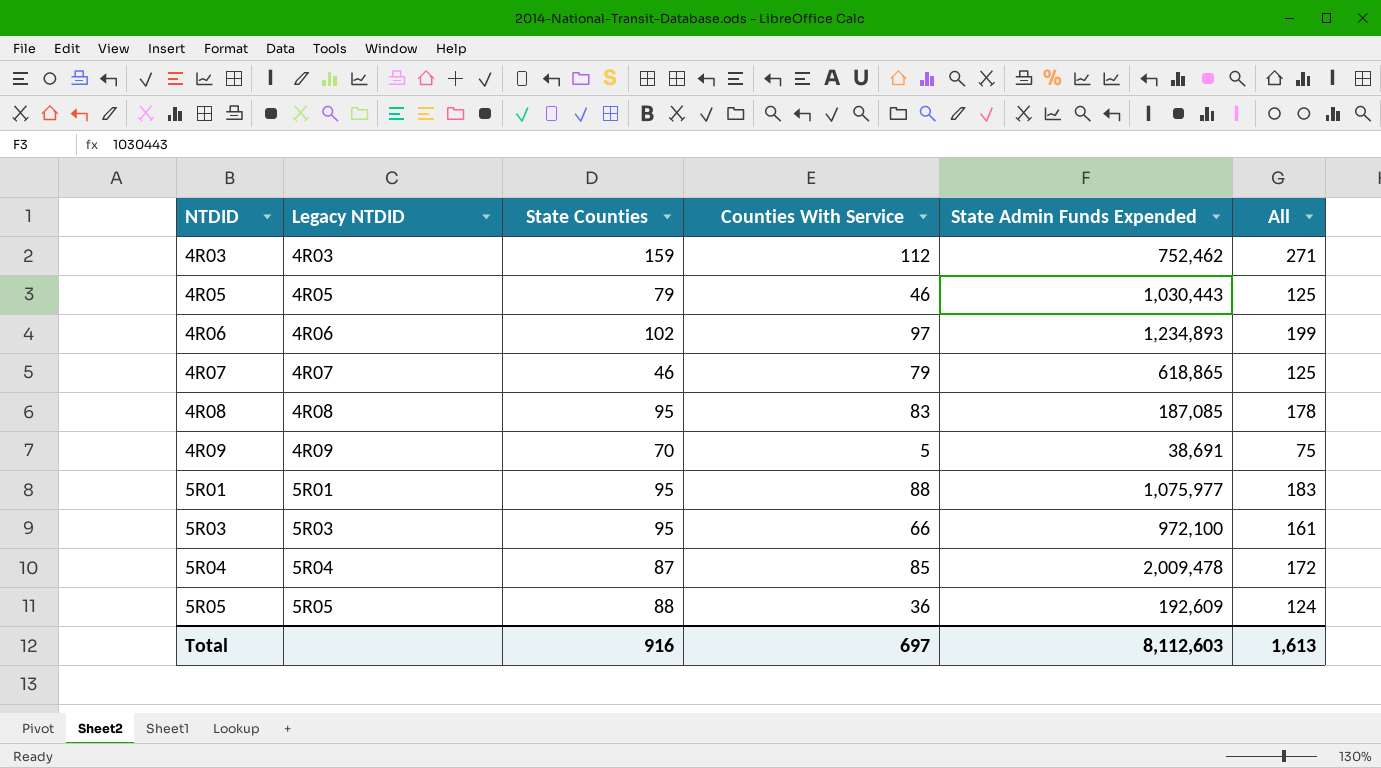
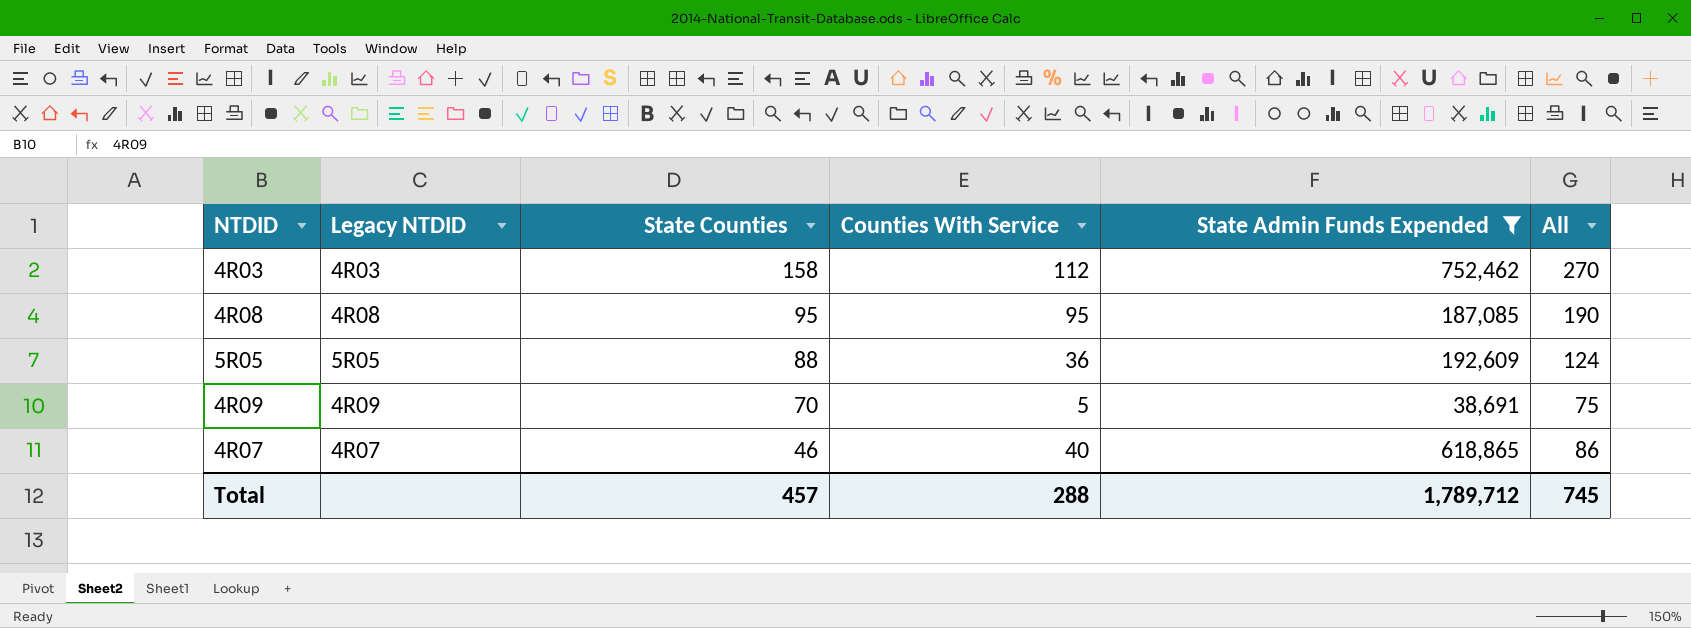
filter: none -> State Admin Funds Expended <= 752,462
row order: NTDID ascending -> State Counties descending
4R03 | State Counties: 159 -> 158
4R03 | All: 271 -> 270
4R08 | Counties With Service: 83 -> 95
4R08 | All: 178 -> 190
4R07 | Counties With Service: 79 -> 40
4R07 | All: 125 -> 86
Total | State Counties: 916 -> 457
Total | Counties With Service: 697 -> 288
Total | State Admin Funds Expended: 8,112,603 -> 1,789,712
Total | All: 1,613 -> 745

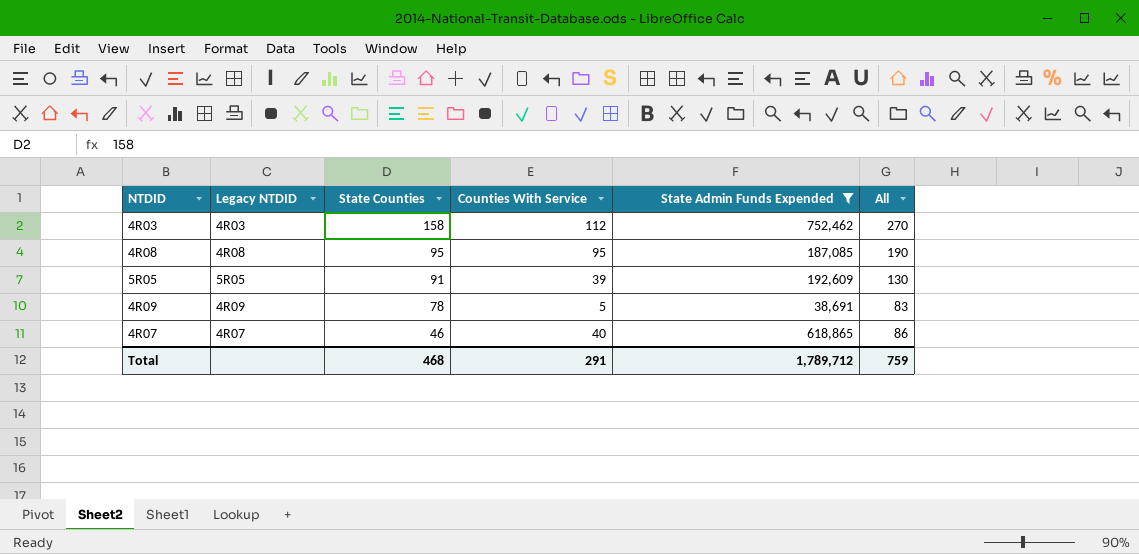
5R05 | State Counties: 88 -> 91
5R05 | Counties With Service: 36 -> 39
5R05 | All: 124 -> 130
4R09 | State Counties: 70 -> 78
4R09 | All: 75 -> 83
Total | State Counties: 457 -> 468
Total | Counties With Service: 288 -> 291
Total | All: 745 -> 759

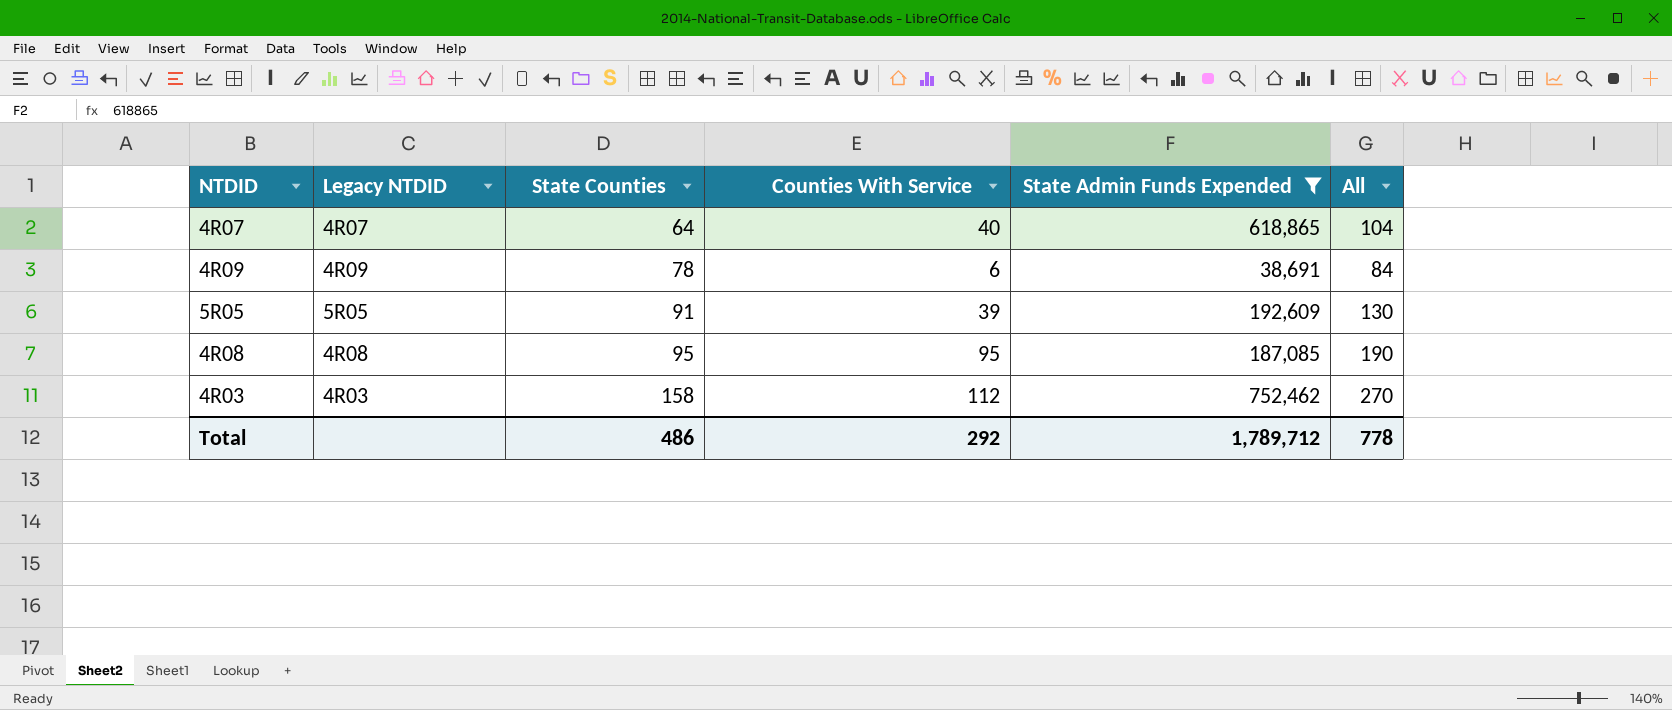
row order: State Counties descending -> State Counties ascending
4R07 | State Counties: 46 -> 64
4R07 | All: 86 -> 104
4R09 | Counties With Service: 5 -> 6
4R09 | All: 83 -> 84
Total | State Counties: 468 -> 486
Total | Counties With Service: 291 -> 292
Total | All: 759 -> 778

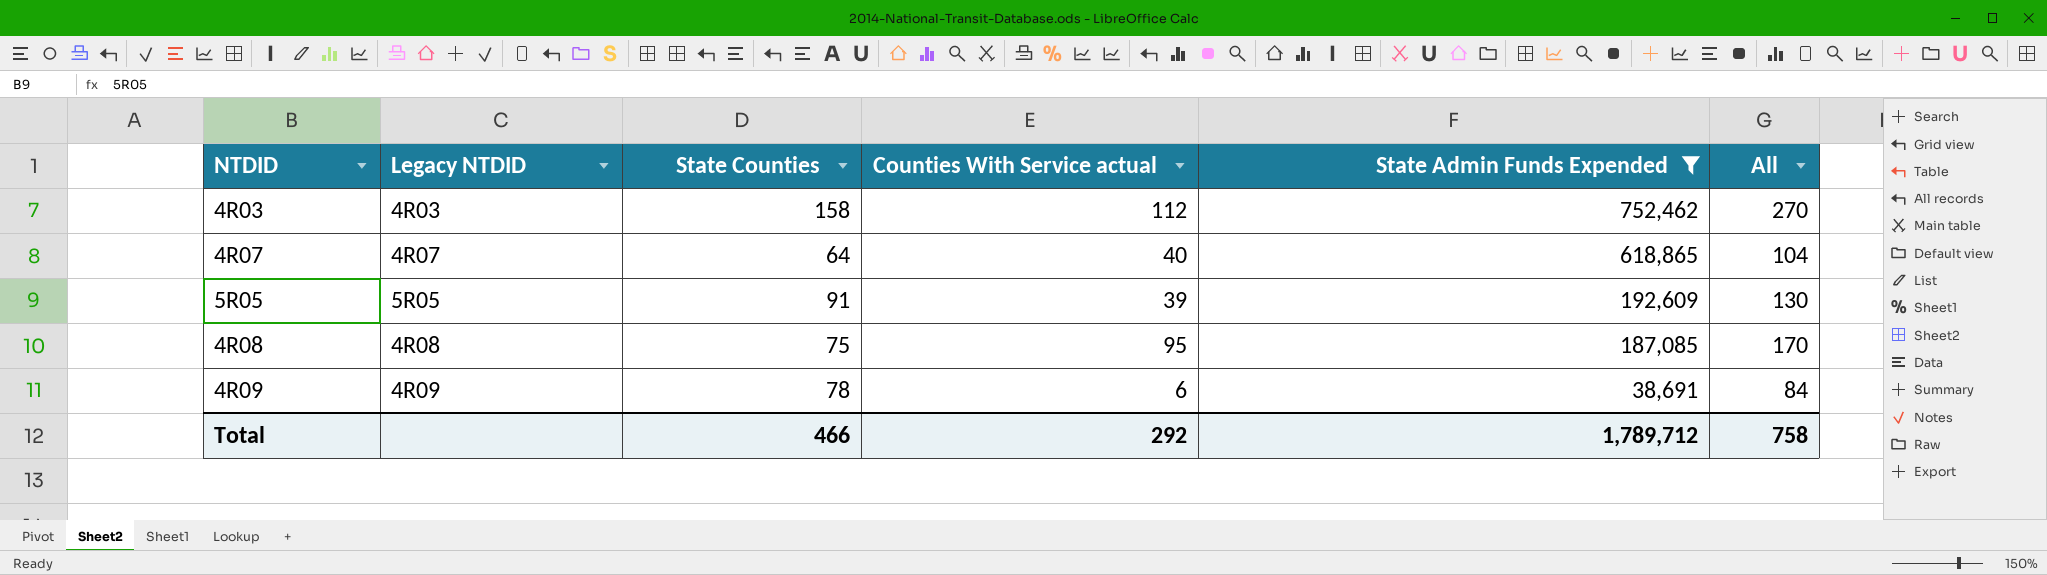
row order: State Counties ascending -> State Admin Funds Expended descending
column name: Counties With Service -> Counties With Service actual
4R08 | State Counties: 95 -> 75
4R08 | All: 190 -> 170
Total | State Counties: 486 -> 466
Total | All: 778 -> 758

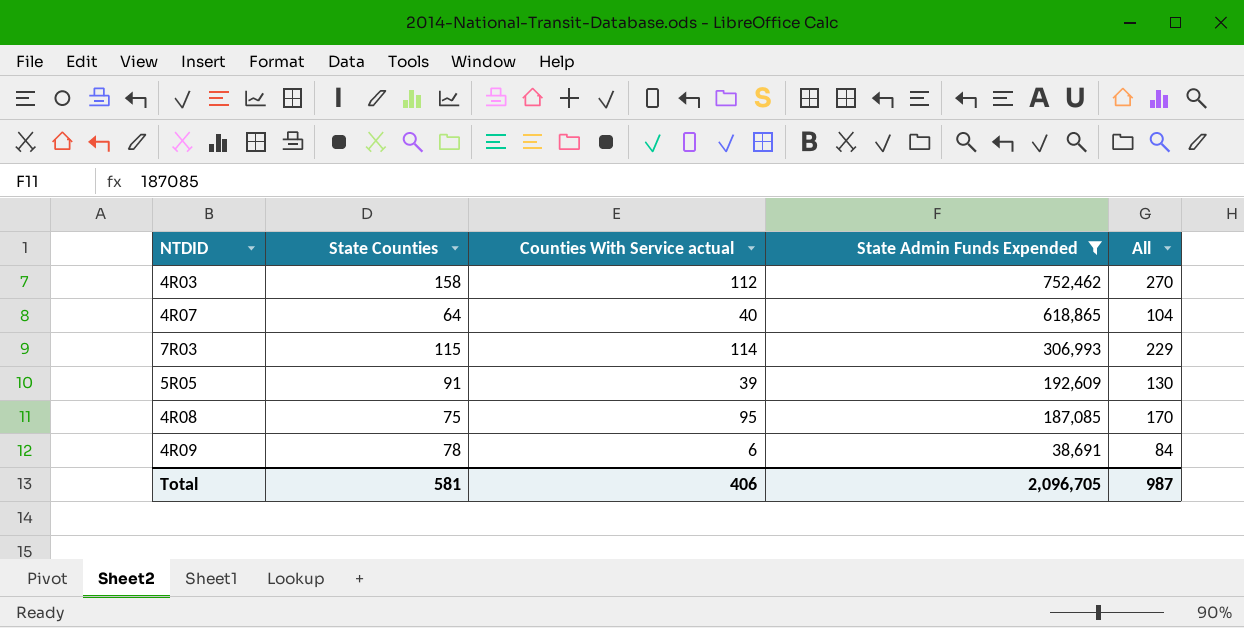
column Legacy NTDID | position: 2 -> none
row 7R03: none -> 115 | 114 | 306,993 | 229
Total | State Counties: 466 -> 581
Total | Counties With Service actual: 292 -> 406
Total | State Admin Funds Expended: 1,789,712 -> 2,096,705
Total | All: 758 -> 987

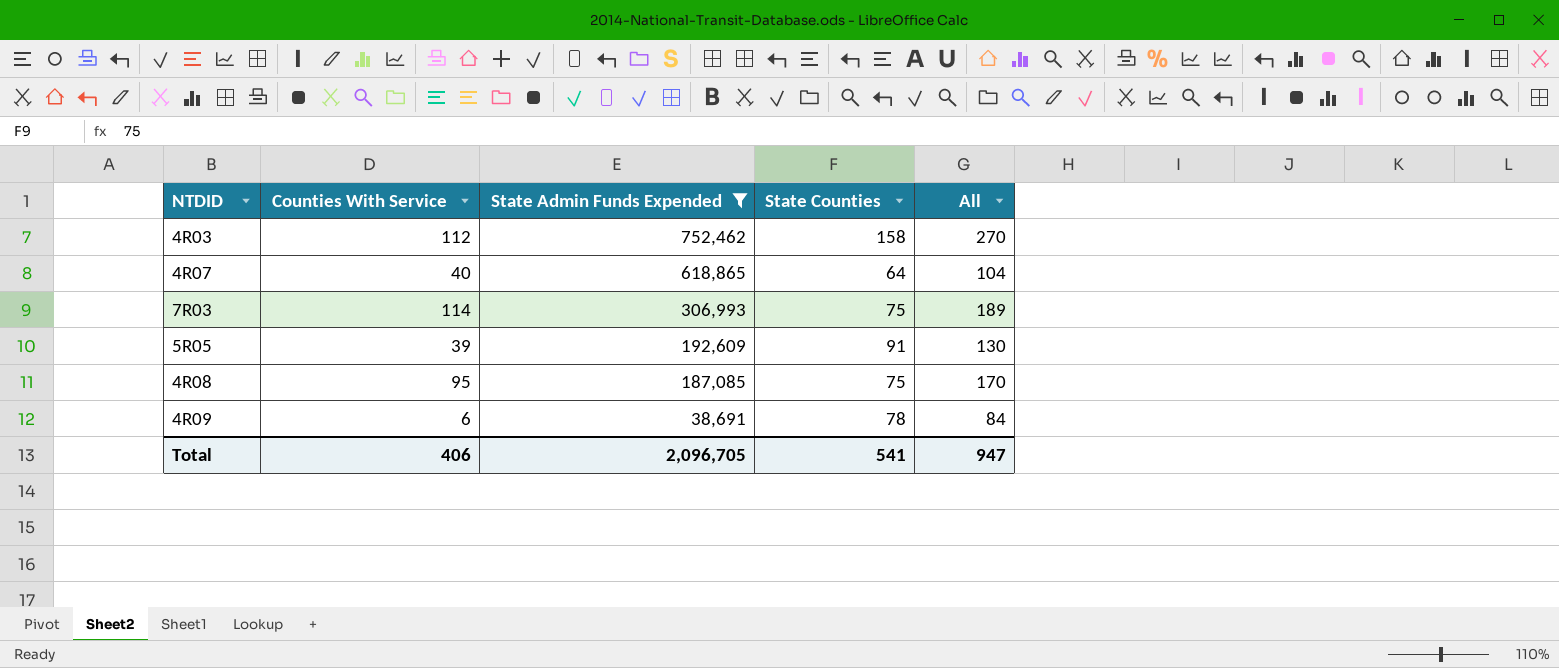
column name: Counties With Service actual -> Counties With Service
column State Counties | position: 2 -> 4
7R03 | State Counties: 115 -> 75
7R03 | All: 229 -> 189
Total | State Counties: 581 -> 541
Total | All: 987 -> 947

